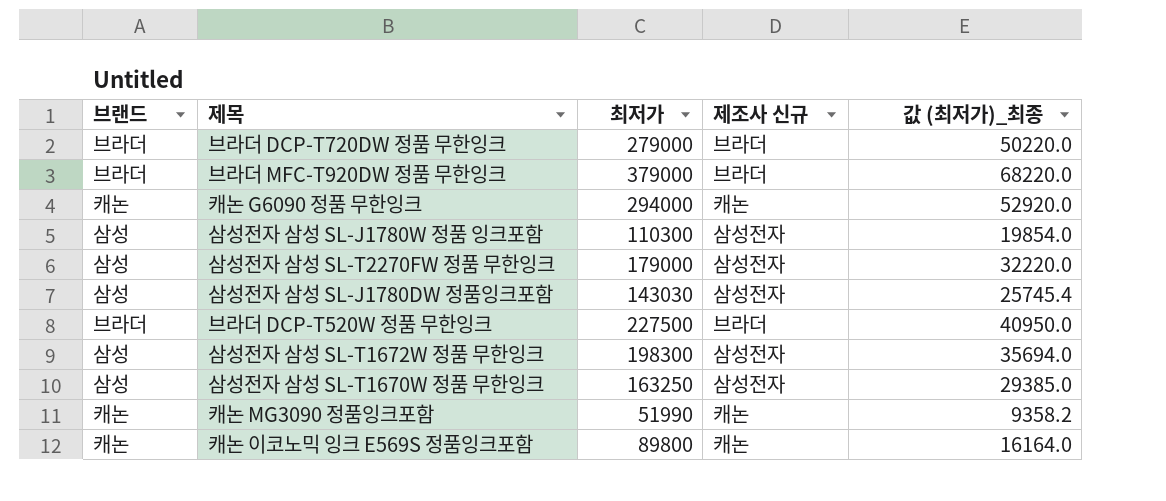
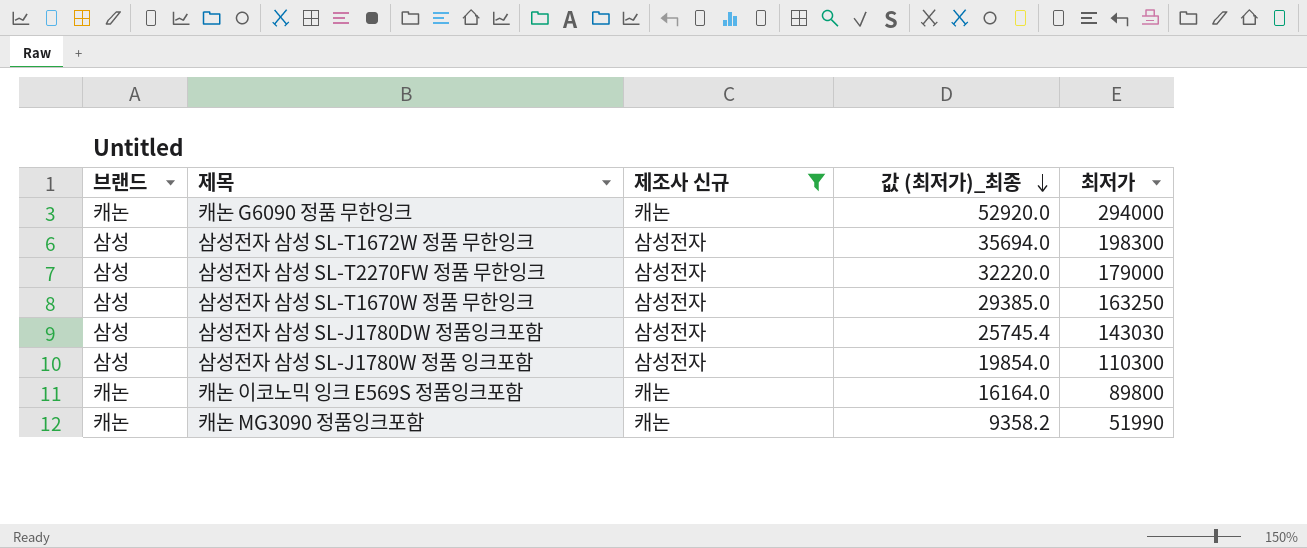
filter: none -> 제조사 신규 != 브라더
row order: none -> 값 (최저가)_최종 descending
column 최저가 | position: 3 -> 5

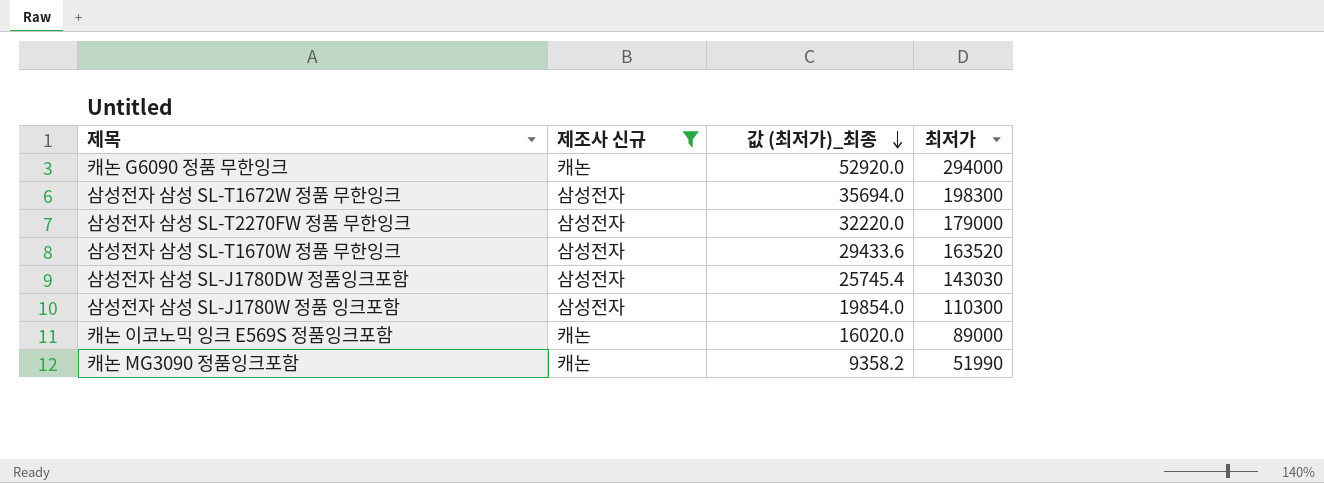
column 브랜드 | position: 1 -> none
삼성전자 삼성 SL-T1670W 정품 무한잉크 | 값 (최저가)_최종: 29385.0 -> 29433.6
삼성전자 삼성 SL-T1670W 정품 무한잉크 | 최저가: 163250 -> 163520
캐논 이코노믹 잉크 E569S 정품잉크포함 | 값 (최저가)_최종: 16164.0 -> 16020.0
캐논 이코노믹 잉크 E569S 정품잉크포함 | 최저가: 89800 -> 89000

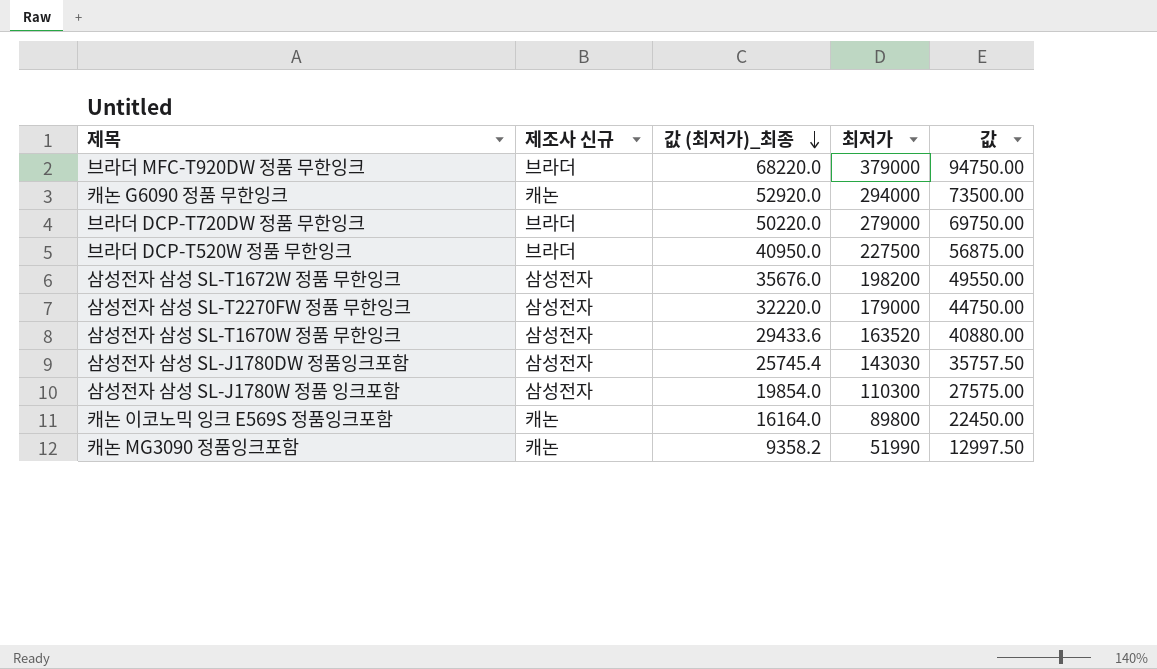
filter: 제조사 신규 != 브라더 -> none
column 값 | formula: none -> [최저가] * 0.25
삼성전자 삼성 SL-T1672W 정품 무한잉크 | 값 (최저가)_최종: 35694.0 -> 35676.0
삼성전자 삼성 SL-T1672W 정품 무한잉크 | 최저가: 198300 -> 198200
캐논 이코노믹 잉크 E569S 정품잉크포함 | 값 (최저가)_최종: 16020.0 -> 16164.0
캐논 이코노믹 잉크 E569S 정품잉크포함 | 최저가: 89000 -> 89800

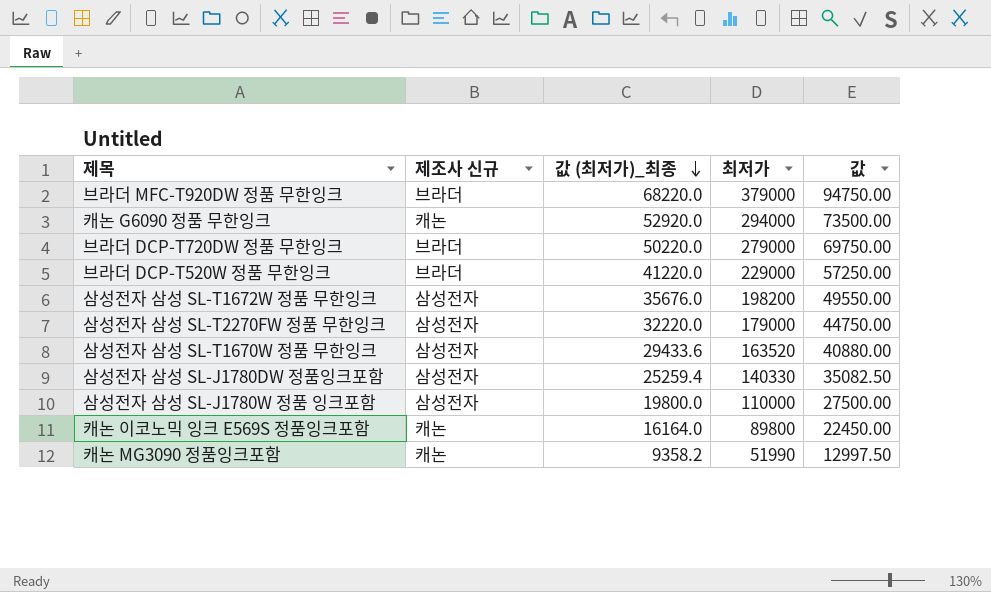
브라더 DCP-T520W 정품 무한잉크 | 값 (최저가)_최종: 40950.0 -> 41220.0
브라더 DCP-T520W 정품 무한잉크 | 최저가: 227500 -> 229000
브라더 DCP-T520W 정품 무한잉크 | 값: 56875.00 -> 57250.00
삼성전자 삼성 SL-J1780DW 정품잉크포함 | 값 (최저가)_최종: 25745.4 -> 25259.4
삼성전자 삼성 SL-J1780DW 정품잉크포함 | 최저가: 143030 -> 140330
삼성전자 삼성 SL-J1780DW 정품잉크포함 | 값: 35757.50 -> 35082.50
삼성전자 삼성 SL-J1780W 정품 잉크포함 | 값 (최저가)_최종: 19854.0 -> 19800.0
삼성전자 삼성 SL-J1780W 정품 잉크포함 | 최저가: 110300 -> 110000
삼성전자 삼성 SL-J1780W 정품 잉크포함 | 값: 27575.00 -> 27500.00

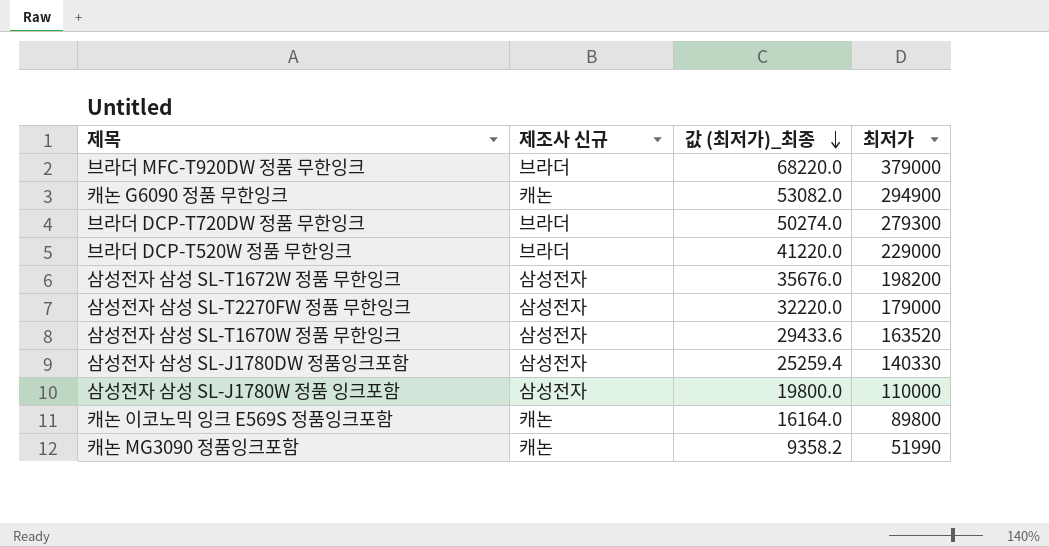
column 값 | formula: [최저가] * 0.25 -> none
캐논 G6090 정품 무한잉크 | 값 (최저가)_최종: 52920.0 -> 53082.0
캐논 G6090 정품 무한잉크 | 최저가: 294000 -> 294900
브라더 DCP-T720DW 정품 무한잉크 | 값 (최저가)_최종: 50220.0 -> 50274.0
브라더 DCP-T720DW 정품 무한잉크 | 최저가: 279000 -> 279300

